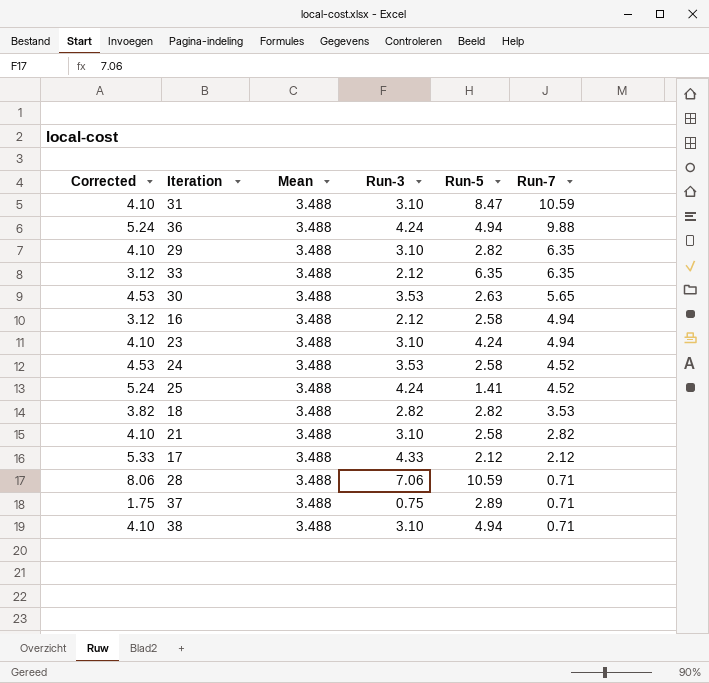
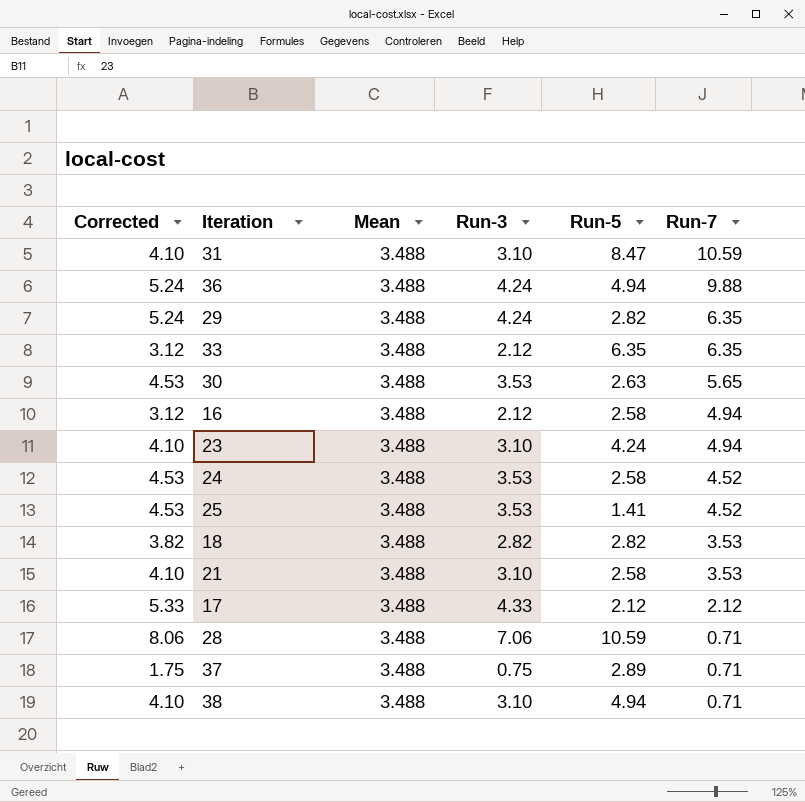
29 | Corrected: 4.10 -> 5.24
29 | Run-3: 3.10 -> 4.24
25 | Corrected: 5.24 -> 4.53
25 | Run-3: 4.24 -> 3.53
21 | Run-7: 2.82 -> 3.53

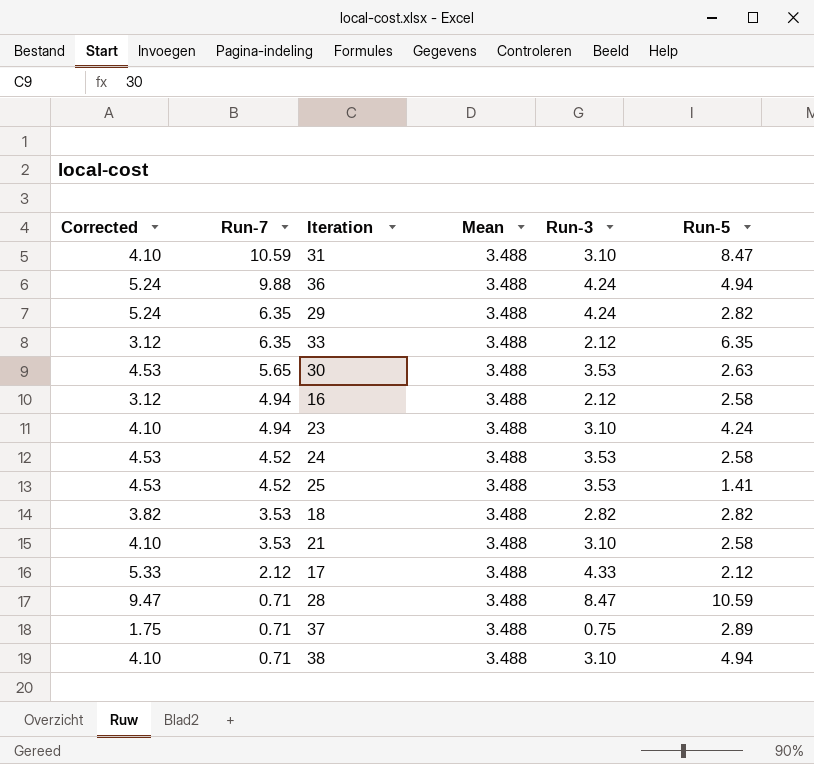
column Run-7 | position: 6 -> 2
28 | Corrected: 8.06 -> 9.47
28 | Run-3: 7.06 -> 8.47

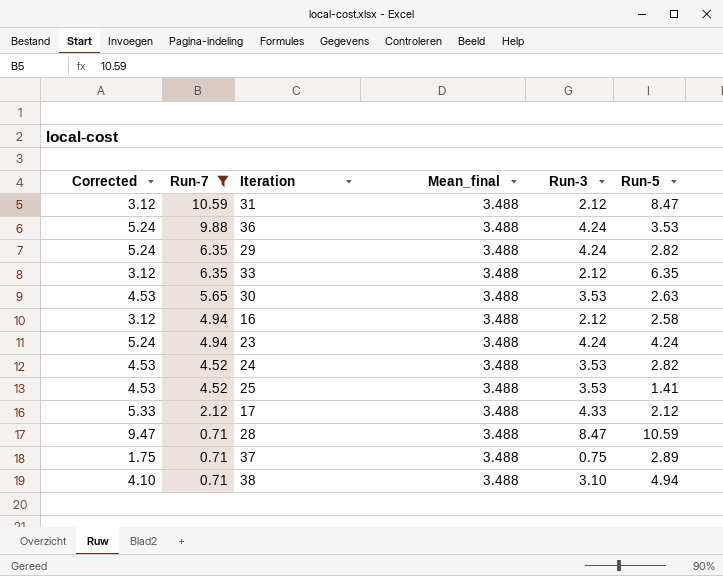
filter: none -> Run-7 != 3.53
column name: Mean -> Mean_final
31 | Corrected: 4.10 -> 3.12
31 | Run-3: 3.10 -> 2.12
36 | Run-5: 4.94 -> 3.53
23 | Corrected: 4.10 -> 5.24
23 | Run-3: 3.10 -> 4.24
24 | Run-5: 2.58 -> 2.82

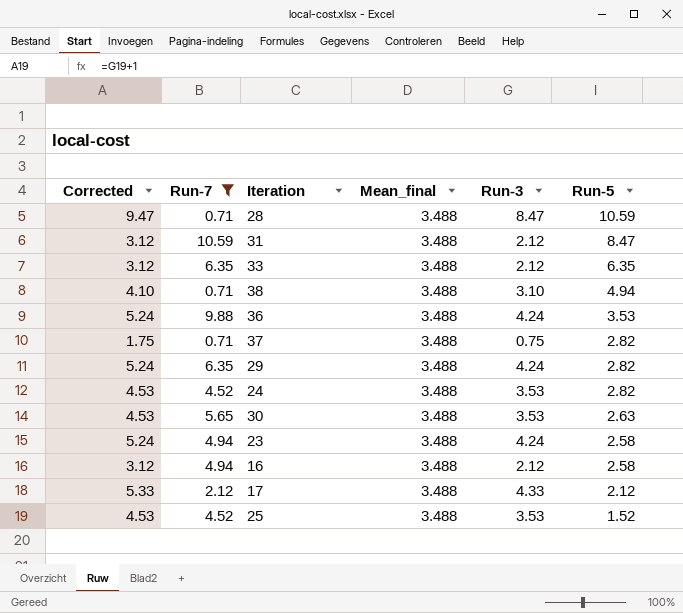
row order: Run-7 descending -> Run-5 descending
37 | Run-5: 2.89 -> 2.82
23 | Run-5: 4.24 -> 2.58
25 | Run-5: 1.41 -> 1.52

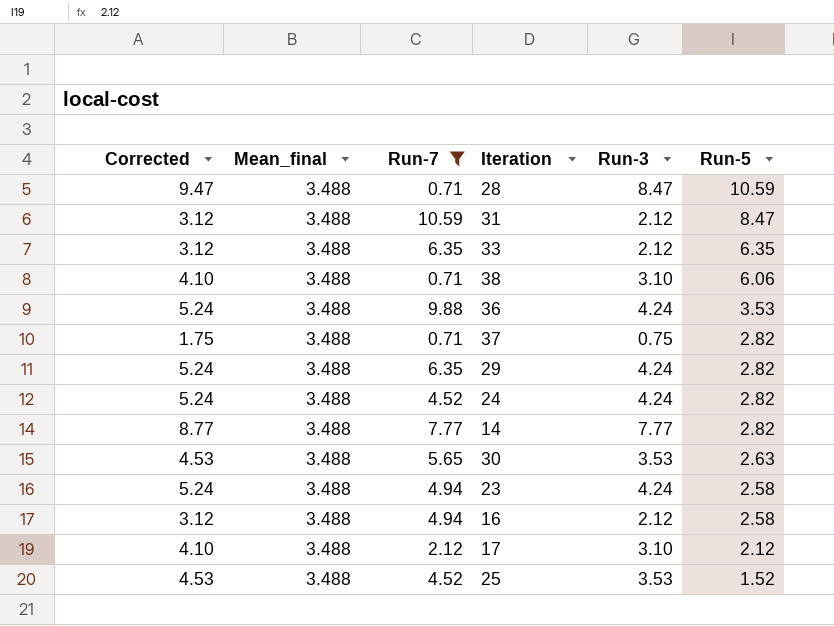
column Mean_final | position: 4 -> 2
38 | Run-5: 4.94 -> 6.06
24 | Corrected: 4.53 -> 5.24
24 | Run-3: 3.53 -> 4.24
row 14: none -> 8.77 | 3.488 | 7.77 | 7.77 | 2.82
17 | Corrected: 5.33 -> 4.10
17 | Run-3: 4.33 -> 3.10

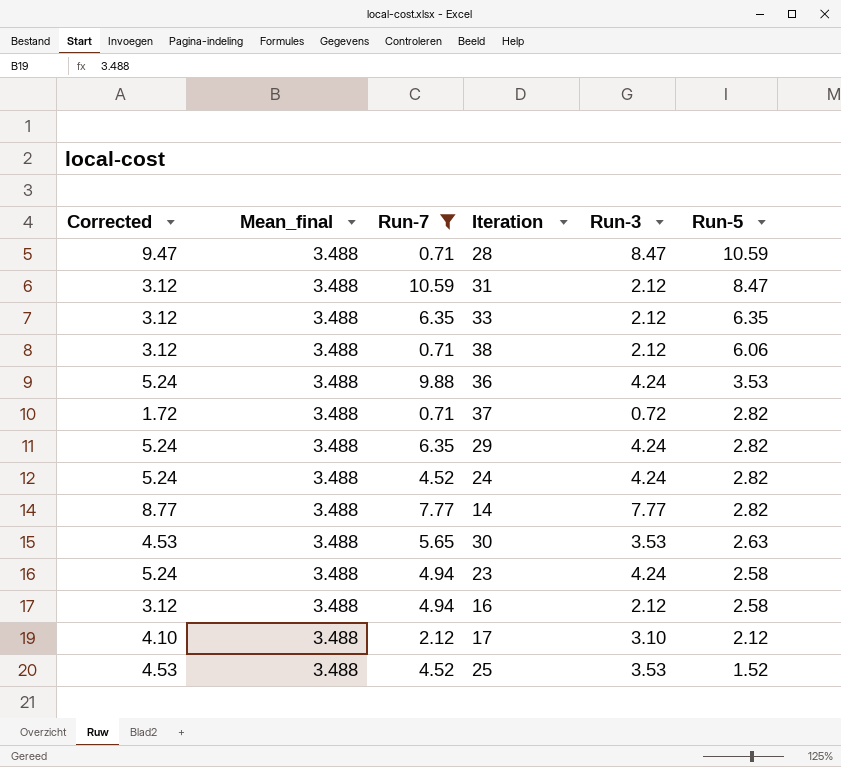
38 | Corrected: 4.10 -> 3.12
38 | Run-3: 3.10 -> 2.12
37 | Corrected: 1.75 -> 1.72
37 | Run-3: 0.75 -> 0.72

